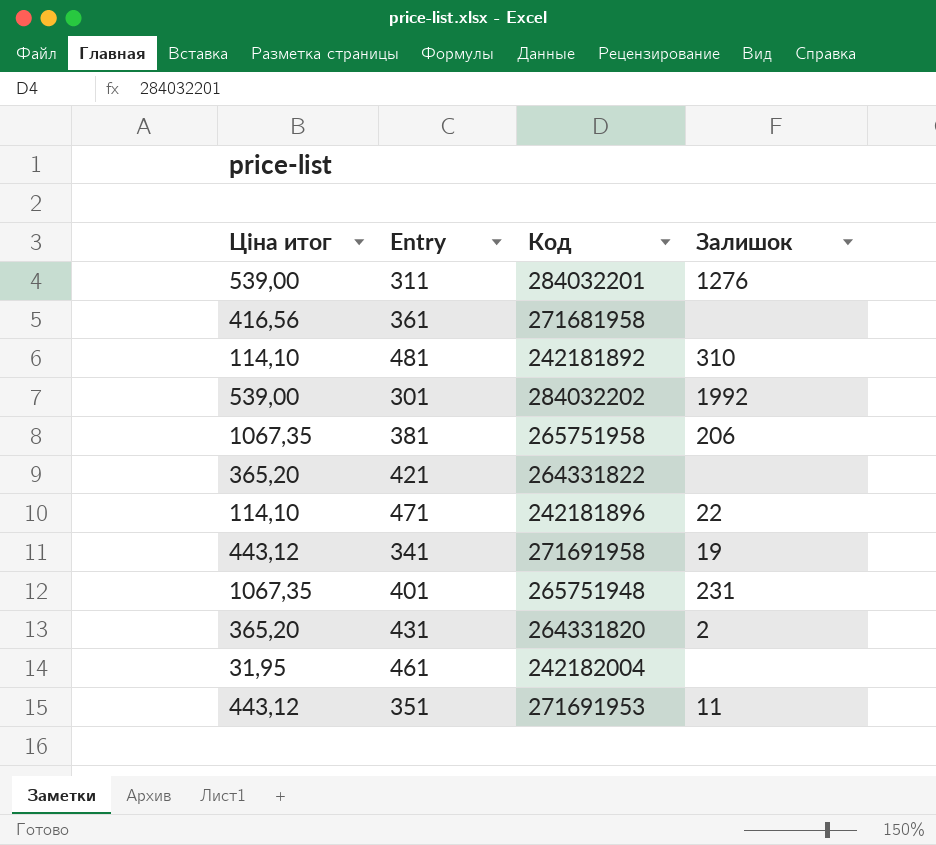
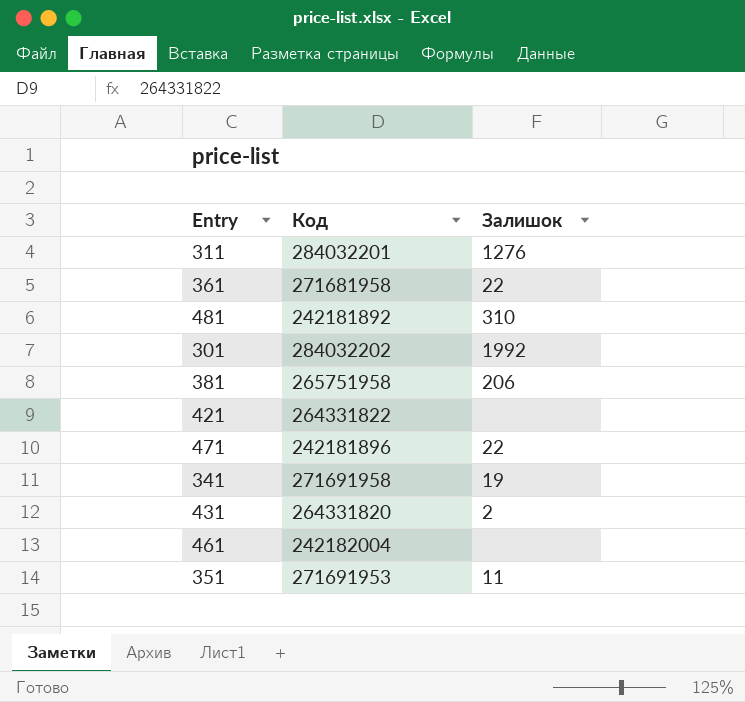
column Ціна итог | position: 1 -> none
row 401: 1067,35 | 265751948 | 231 -> none
361 | Залишок: none -> 22

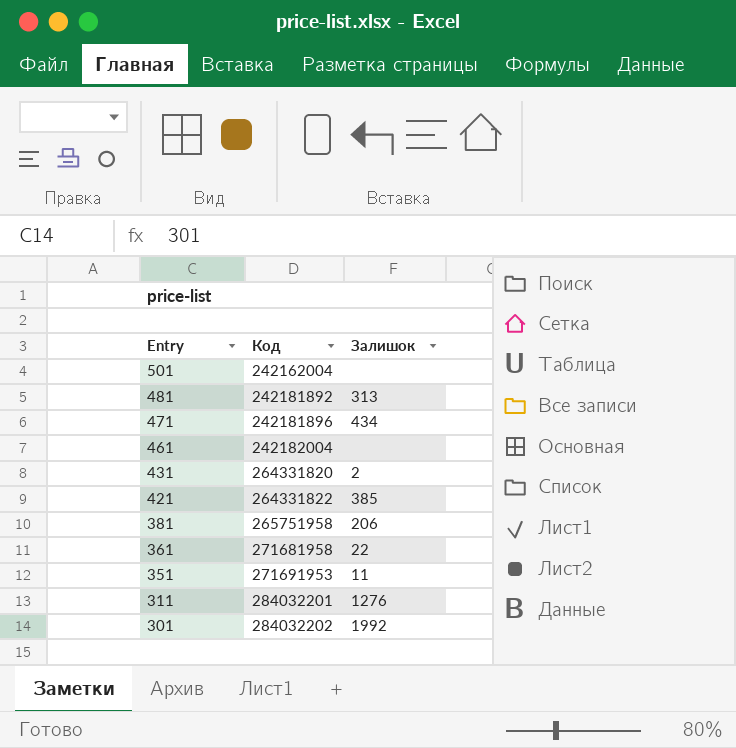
row order: none -> Entry descending
row 341: 271691958 | 19 -> none
row 501: none -> 242162004 | none
481 | Залишок: 310 -> 313
471 | Залишок: 22 -> 434
421 | Залишок: none -> 385

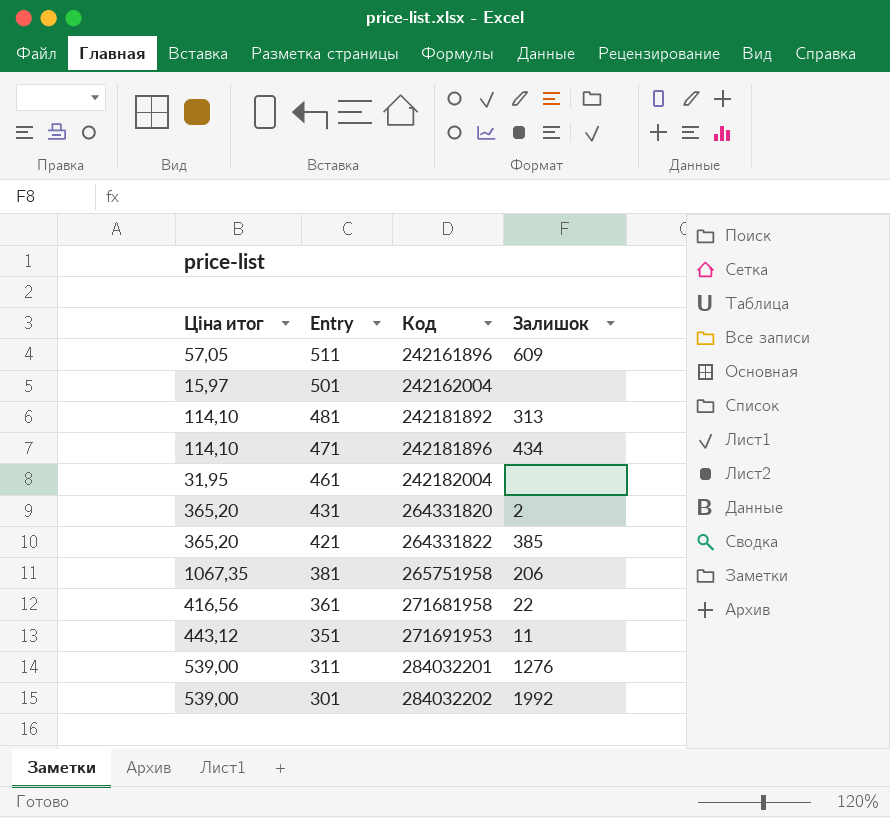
column Ціна итог | position: none -> 1
row 511: none -> 57,05 | 242161896 | 609

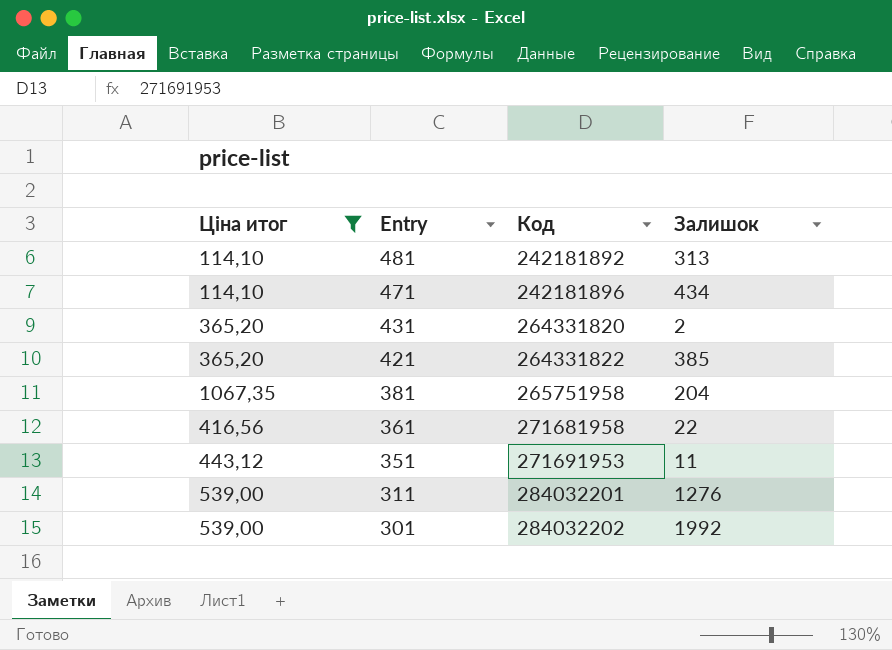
filter: none -> Ціна итог >= 114,10
381 | Залишок: 206 -> 204

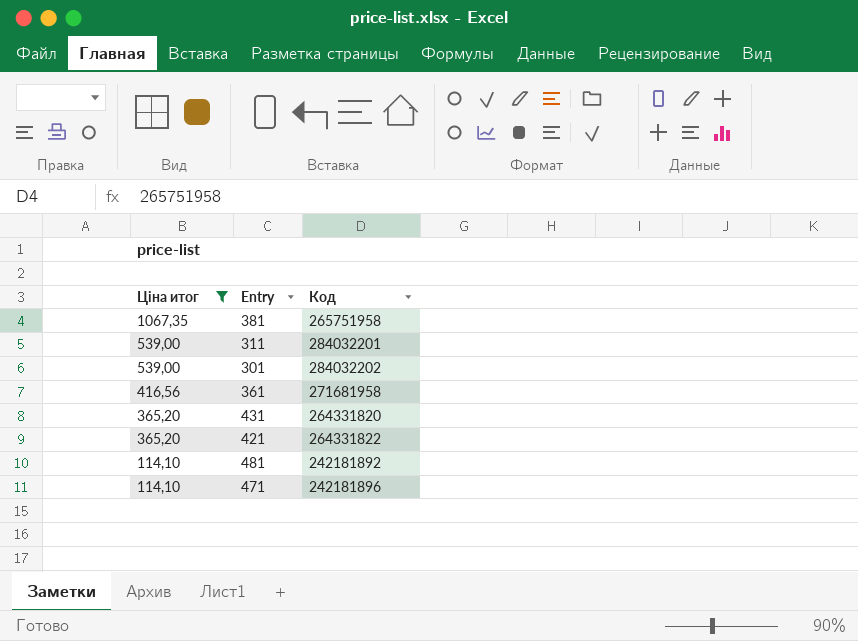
row order: Entry descending -> Ціна итог descending
column Залишок | position: 4 -> none
row 351: 443,12 | 271691953 | 11 -> none

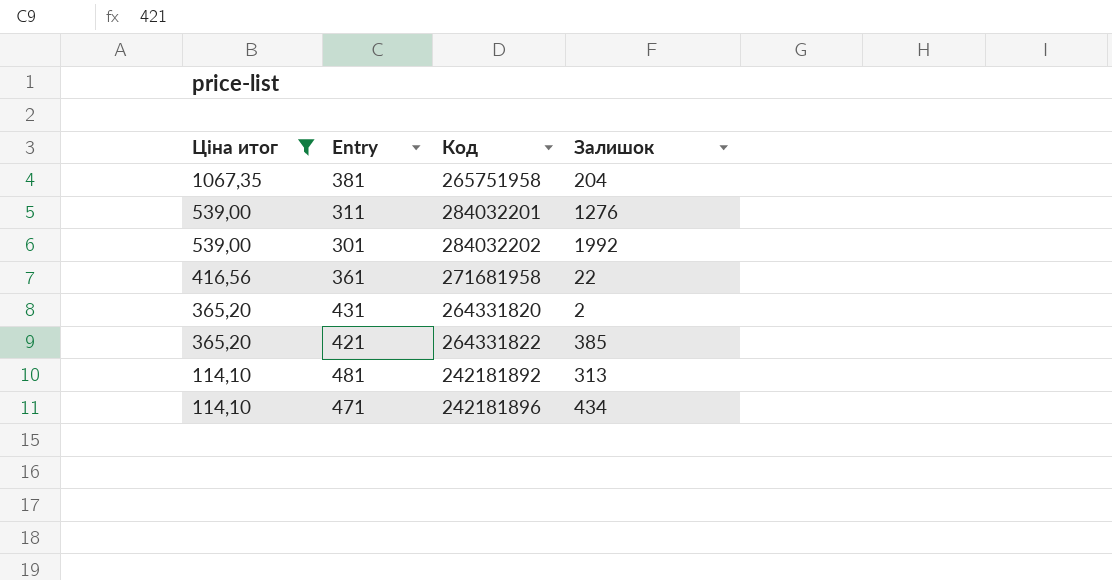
column Залишок | position: none -> 4

